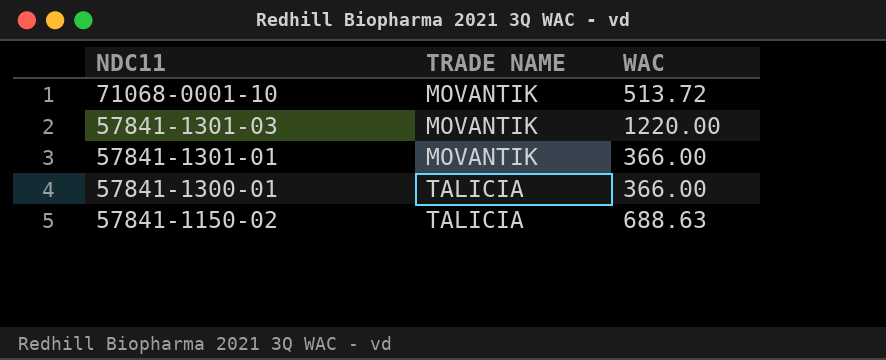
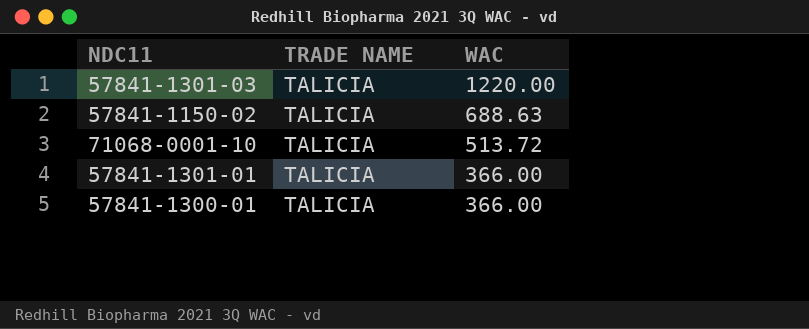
row order: NDC11 descending -> WAC descending
57841-1301-03 | TRADE NAME: MOVANTIK -> TALICIA
71068-0001-10 | TRADE NAME: MOVANTIK -> TALICIA
57841-1301-01 | TRADE NAME: MOVANTIK -> TALICIA

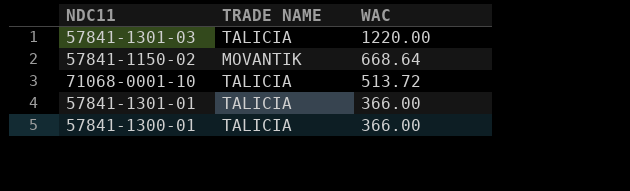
57841-1150-02 | TRADE NAME: TALICIA -> MOVANTIK
57841-1150-02 | WAC: 688.63 -> 668.64

